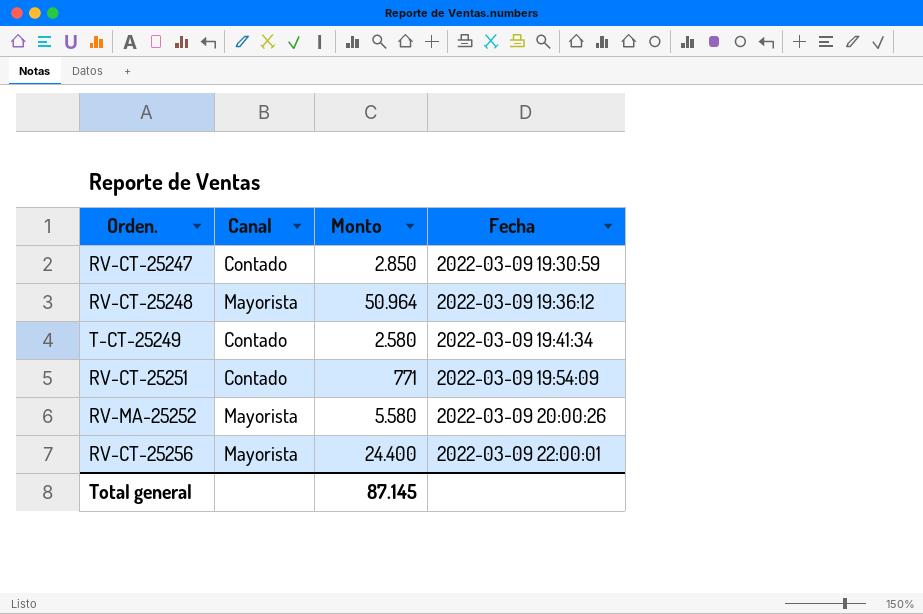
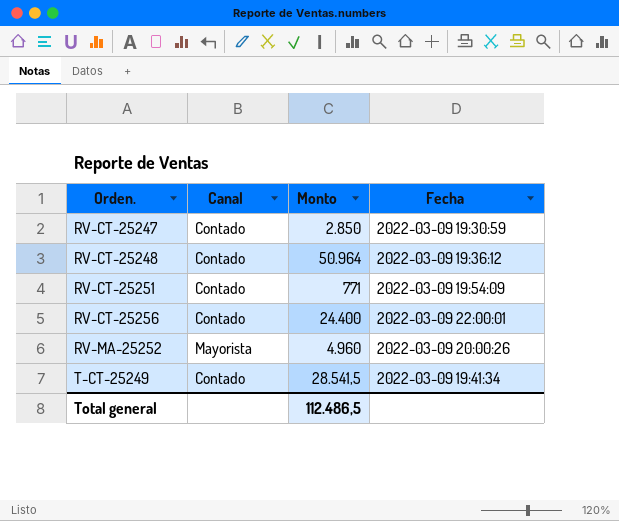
row order: Fecha ascending -> Orden. ascending
RV-CT-25248 | Canal: Mayorista -> Contado
RV-CT-25256 | Canal: Mayorista -> Contado
RV-MA-25252 | Monto: 5.580 -> 4.960
T-CT-25249 | Monto: 2.580 -> 28.541,5
Total general | Monto: 87.145 -> 112.486,5

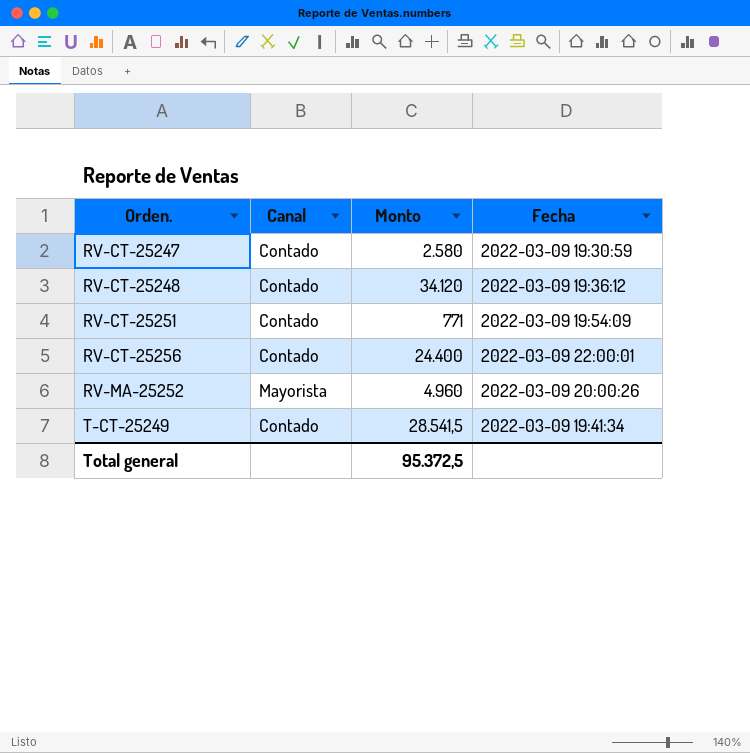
RV-CT-25247 | Monto: 2.850 -> 2.580
RV-CT-25248 | Monto: 50.964 -> 34.120
Total general | Monto: 112.486,5 -> 95.372,5

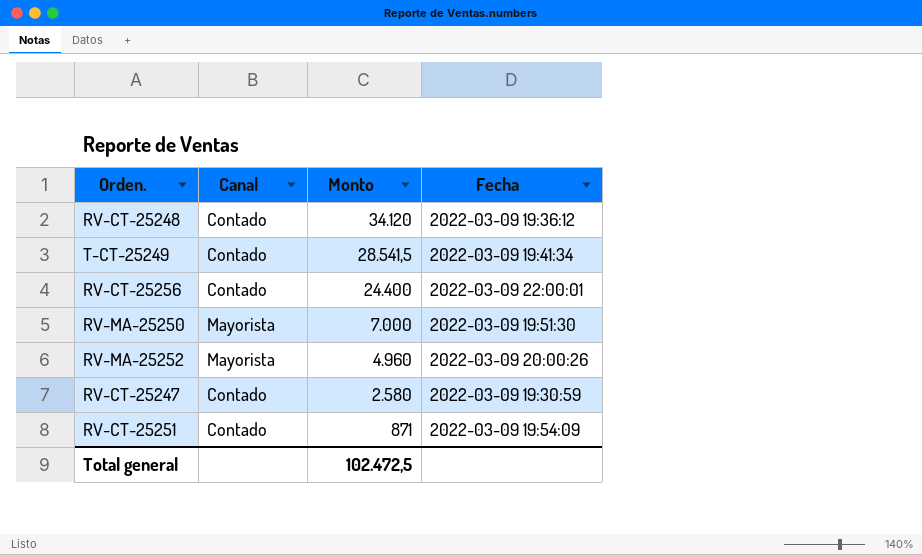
row order: Orden. ascending -> Monto descending
row RV-MA-25250: none -> Mayorista | 7.000 | 2022-03-09 19:51:30
RV-CT-25251 | Monto: 771 -> 871
Total general | Monto: 95.372,5 -> 102.472,5

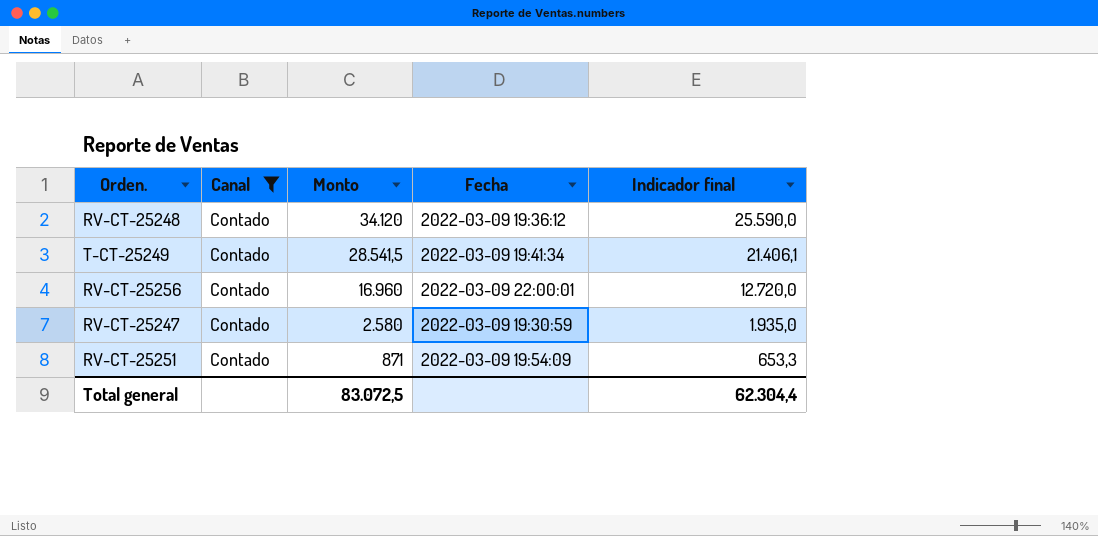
filter: none -> Canal = Contado
column Indicador final | formula: none -> [Monto] * 0,75
RV-CT-25256 | Monto: 24.400 -> 16.960
Total general | Monto: 102.472,5 -> 83.072,5

